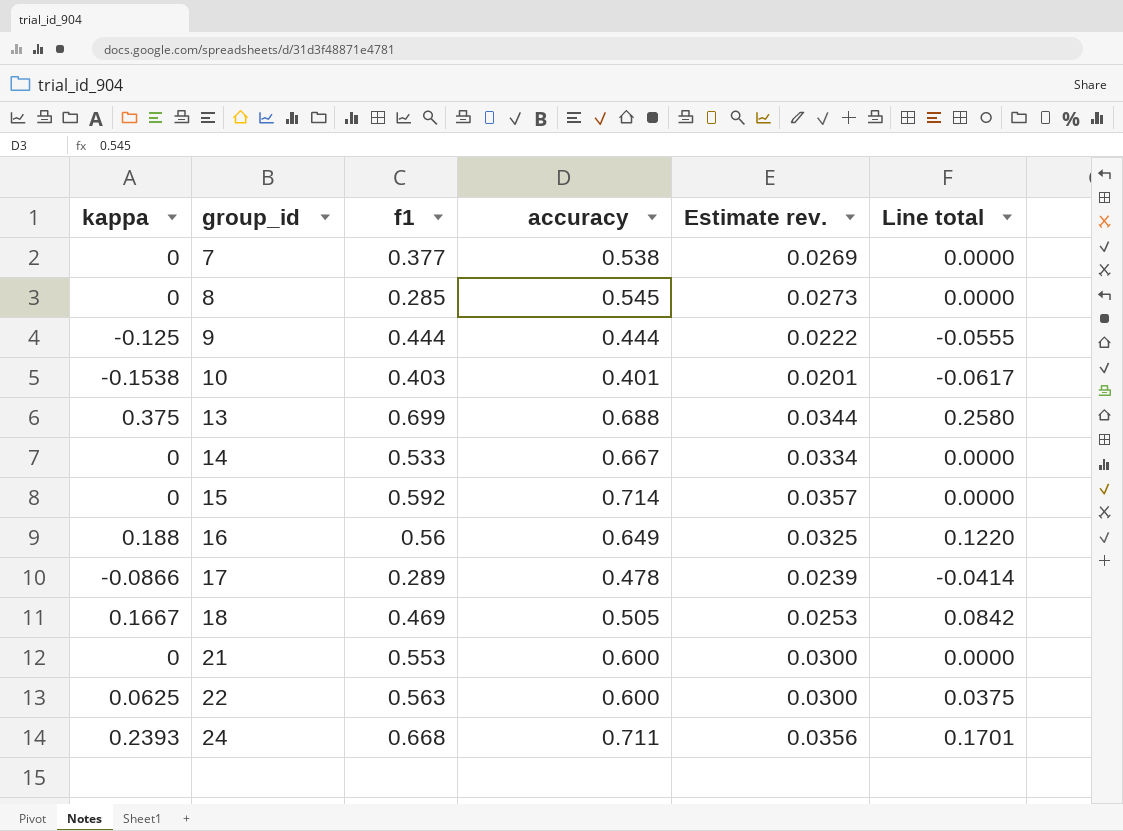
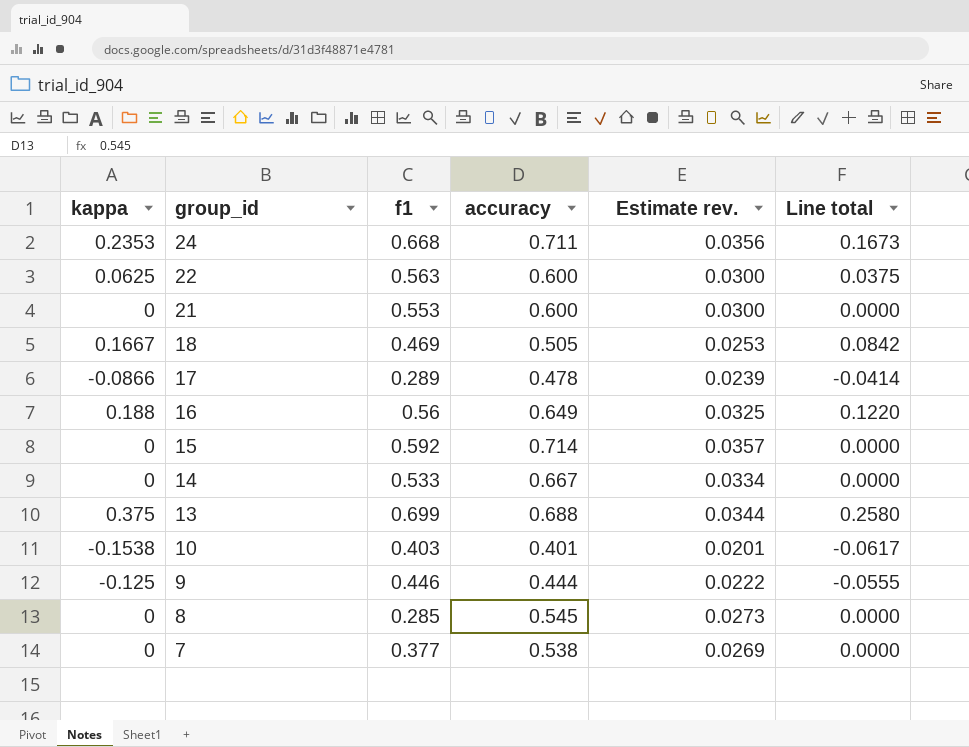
row order: group_id ascending -> group_id descending
24 | kappa: 0.2393 -> 0.2353
24 | Line total: 0.1701 -> 0.1673
9 | f1: 0.444 -> 0.446

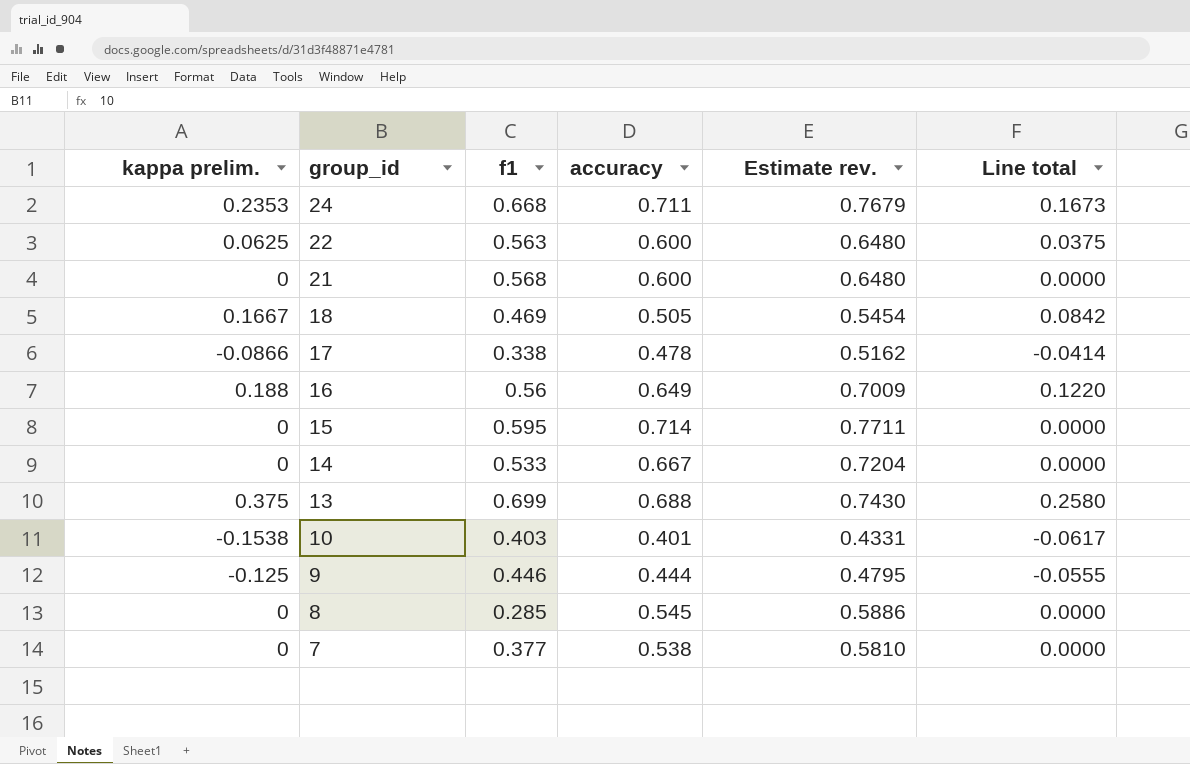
column name: kappa -> kappa prelim.
column Estimate rev. | formula: [accuracy] * 0.05 -> [accuracy] * 1.08
21 | f1: 0.553 -> 0.568
17 | f1: 0.289 -> 0.338
15 | f1: 0.592 -> 0.595

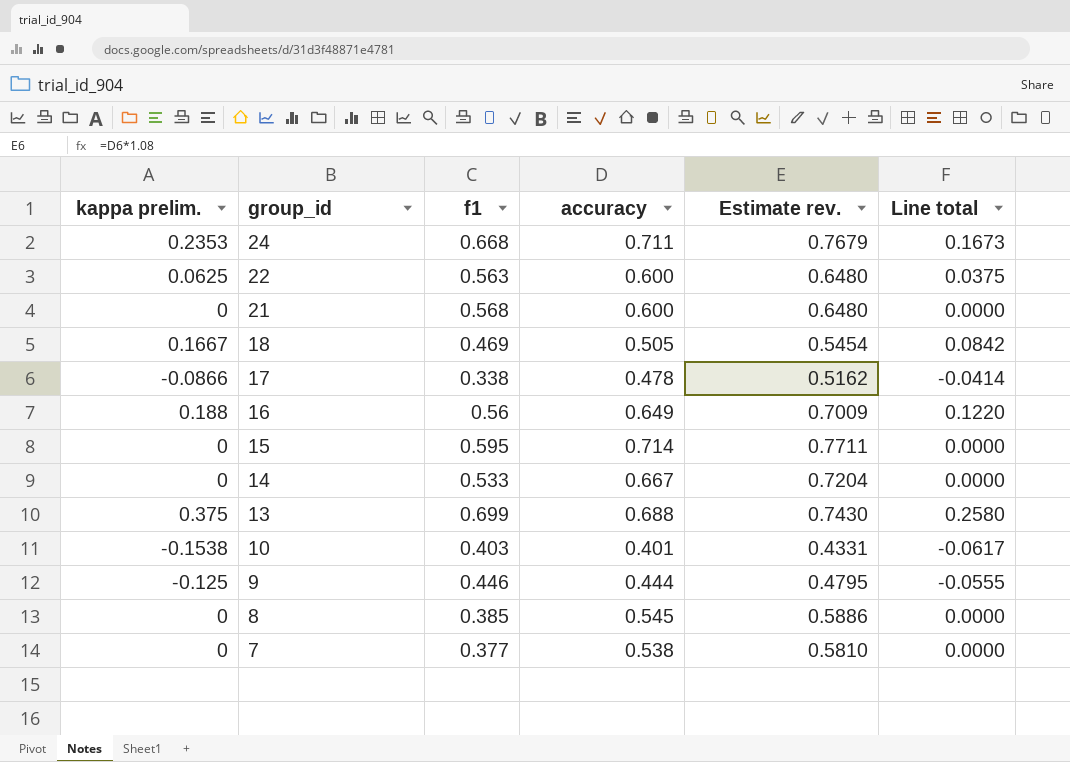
8 | f1: 0.285 -> 0.385

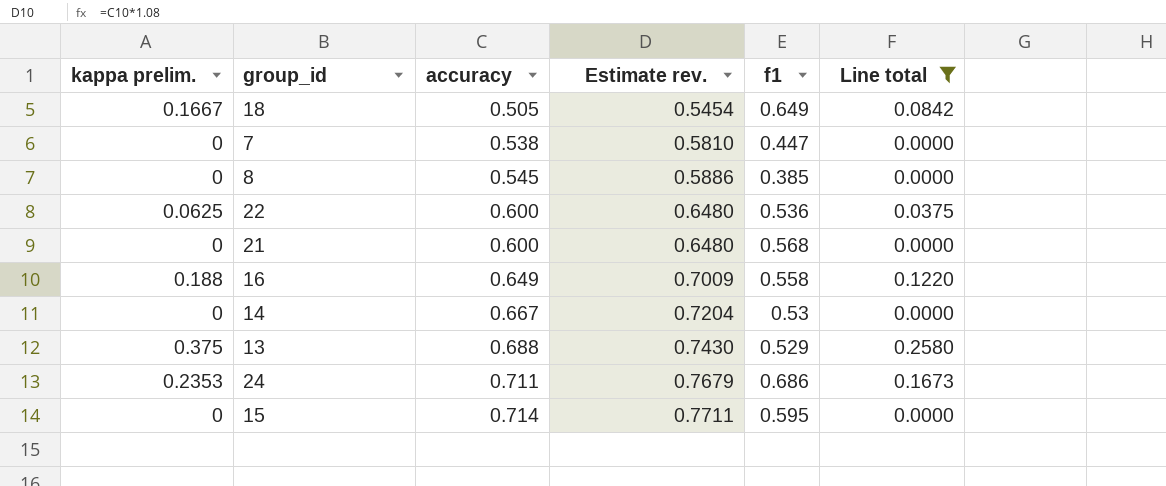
filter: none -> Line total >= 0.0000
row order: group_id descending -> accuracy ascending
column f1 | position: 3 -> 5
18 | f1: 0.469 -> 0.649
7 | f1: 0.377 -> 0.447
22 | f1: 0.563 -> 0.536
16 | f1: 0.56 -> 0.558
14 | f1: 0.533 -> 0.53
13 | f1: 0.699 -> 0.529
24 | f1: 0.668 -> 0.686

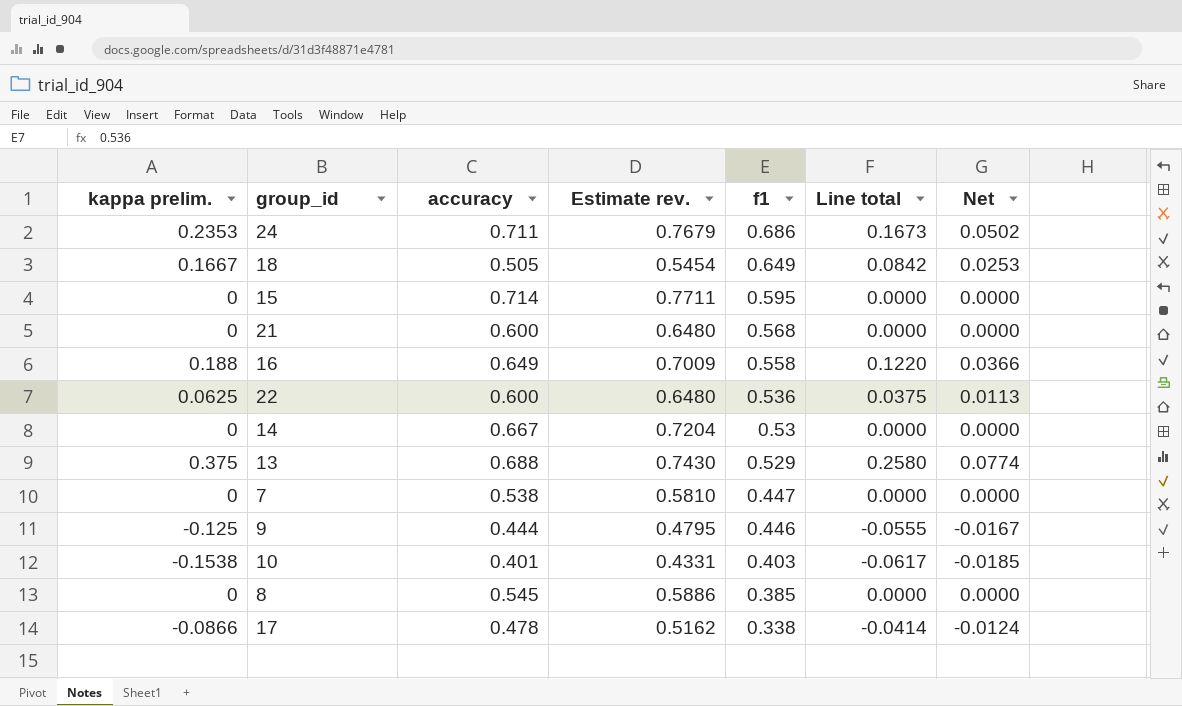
filter: Line total >= 0.0000 -> none
row order: accuracy ascending -> f1 descending
column Net | formula: none -> [Line total] * 0.3

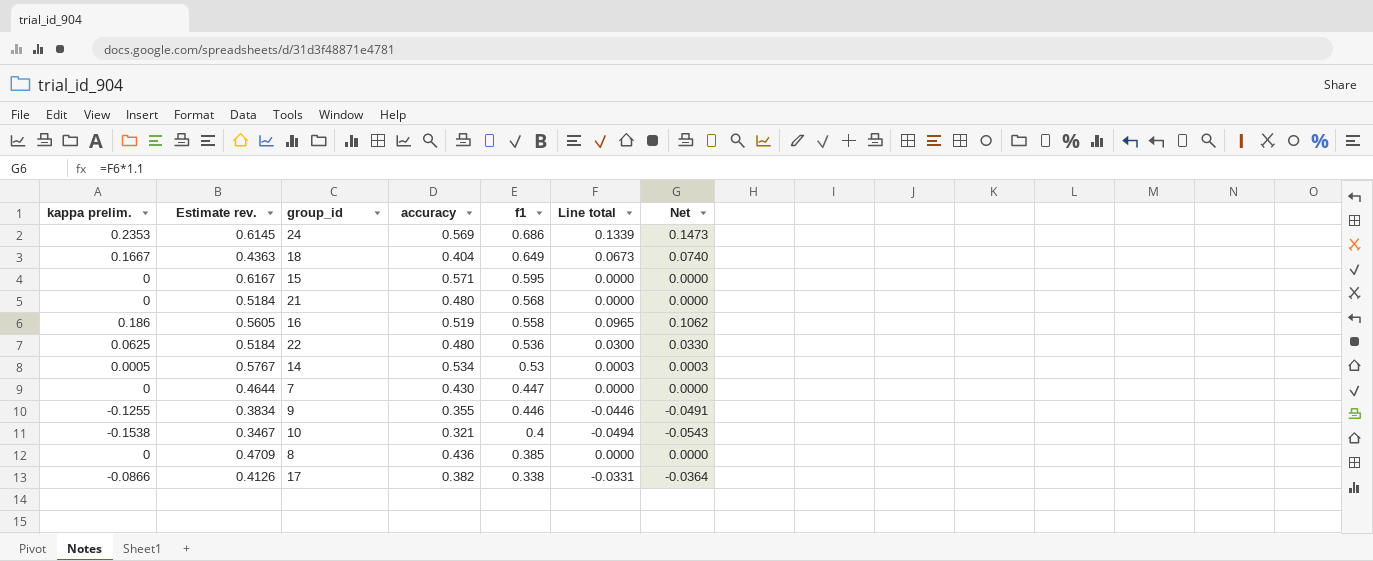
column Estimate rev. | position: 4 -> 2
column Net | formula: [Line total] * 0.3 -> [Line total] * 1.1
row 13: 0.375 | 0.688 | 0.7430 | 0.529 | 0.2580 | 0.0774 -> none
24 | Estimate rev.: 0.7679 -> 0.6145
24 | accuracy: 0.711 -> 0.569
24 | Line total: 0.1673 -> 0.1339
18 | Estimate rev.: 0.5454 -> 0.4363
18 | accuracy: 0.505 -> 0.404
18 | Line total: 0.0842 -> 0.0673
15 | Estimate rev.: 0.7711 -> 0.6167
15 | accuracy: 0.714 -> 0.571
21 | Estimate rev.: 0.6480 -> 0.5184
21 | accuracy: 0.600 -> 0.480
16 | kappa prelim.: 0.188 -> 0.186
16 | Estimate rev.: 0.7009 -> 0.5605
16 | accuracy: 0.649 -> 0.519
16 | Line total: 0.1220 -> 0.0965
22 | Estimate rev.: 0.6480 -> 0.5184
22 | accuracy: 0.600 -> 0.480
22 | Line total: 0.0375 -> 0.0300
14 | kappa prelim.: 0 -> 0.0005
14 | Estimate rev.: 0.7204 -> 0.5767
14 | accuracy: 0.667 -> 0.534
14 | Line total: 0.0000 -> 0.0003
7 | Estimate rev.: 0.5810 -> 0.4644
7 | accuracy: 0.538 -> 0.430
9 | kappa prelim.: -0.125 -> -0.1255
9 | Estimate rev.: 0.4795 -> 0.3834
9 | accuracy: 0.444 -> 0.355
9 | Line total: -0.0555 -> -0.0446
10 | Estimate rev.: 0.4331 -> 0.3467
10 | accuracy: 0.401 -> 0.321
10 | f1: 0.403 -> 0.4
10 | Line total: -0.0617 -> -0.0494
8 | Estimate rev.: 0.5886 -> 0.4709
8 | accuracy: 0.545 -> 0.436
17 | Estimate rev.: 0.5162 -> 0.4126
17 | accuracy: 0.478 -> 0.382
17 | Line total: -0.0414 -> -0.0331

